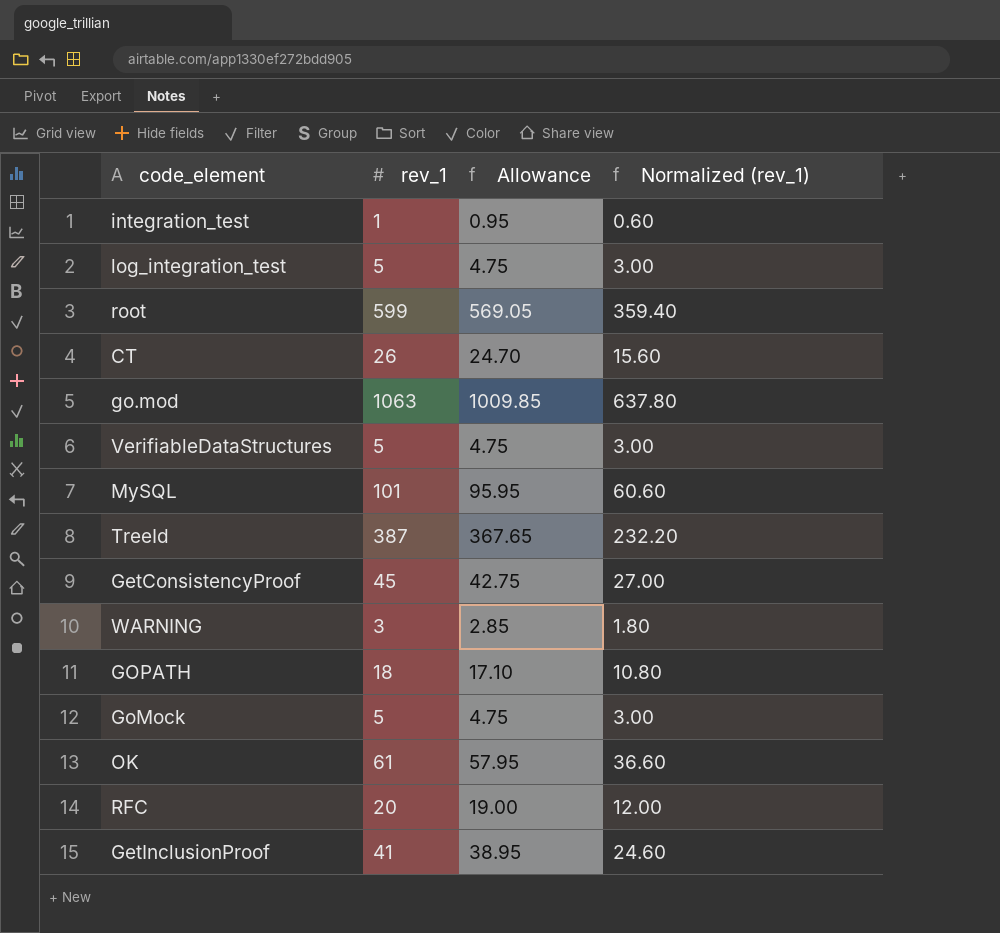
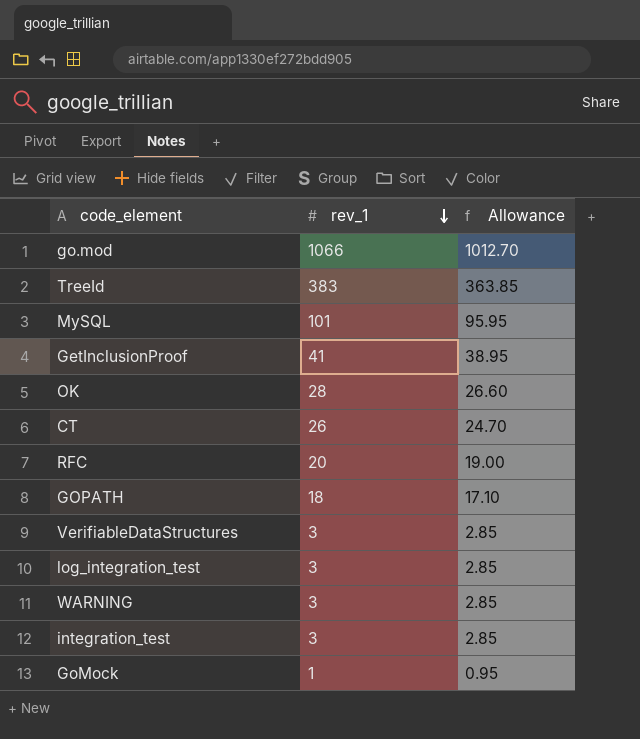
row order: none -> rev_1 descending
column Normalized (rev_1) | formula: [rev_1] * 0.6 -> none
row root: 599 | 569.05 | 359.40 -> none
row GetConsistencyProof: 45 | 42.75 | 27.00 -> none
go.mod | rev_1: 1063 -> 1066
go.mod | Allowance: 1009.85 -> 1012.70
TreeId | rev_1: 387 -> 383
TreeId | Allowance: 367.65 -> 363.85
OK | rev_1: 61 -> 28
OK | Allowance: 57.95 -> 26.60
VerifiableDataStructures | rev_1: 5 -> 3
VerifiableDataStructures | Allowance: 4.75 -> 2.85
log_integration_test | rev_1: 5 -> 3
log_integration_test | Allowance: 4.75 -> 2.85
integration_test | rev_1: 1 -> 3
integration_test | Allowance: 0.95 -> 2.85
GoMock | rev_1: 5 -> 1
GoMock | Allowance: 4.75 -> 0.95

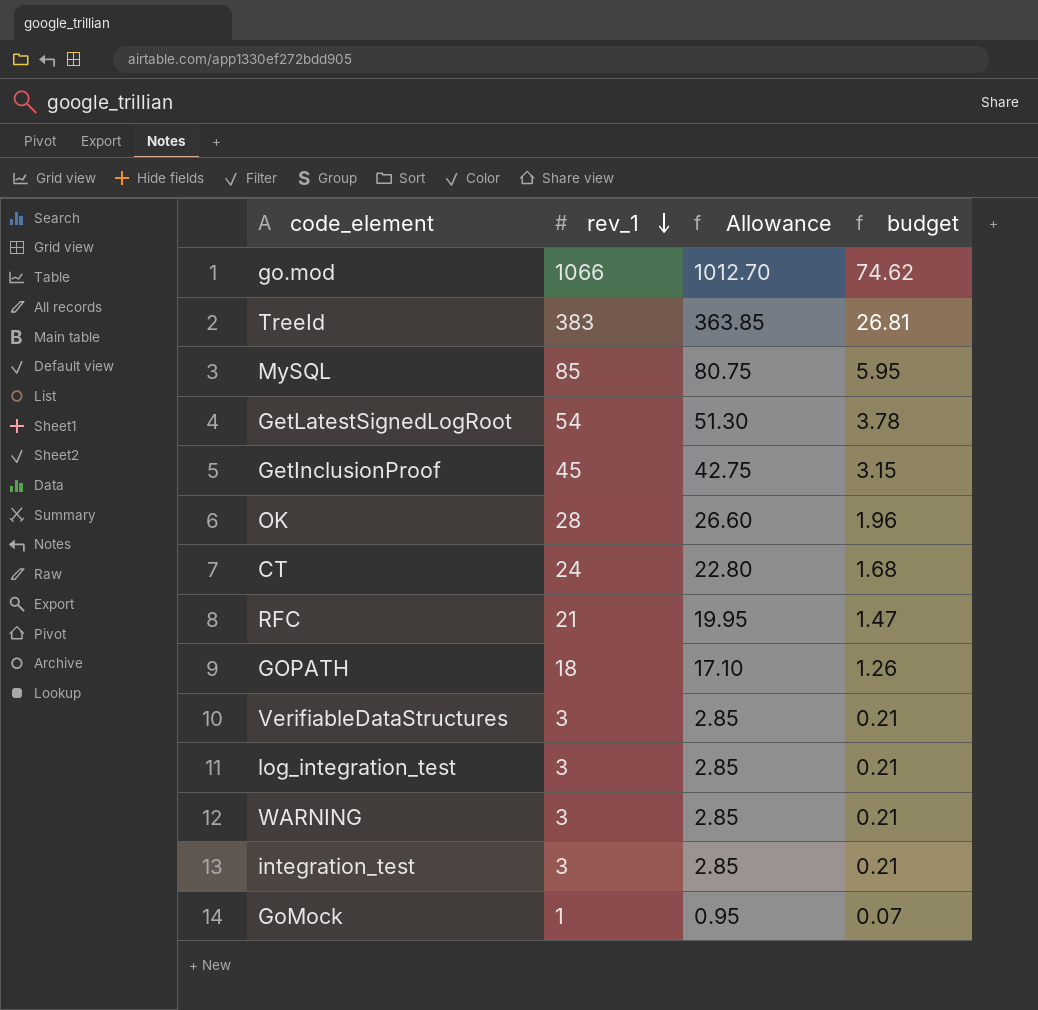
column budget | formula: none -> [rev_1] * 0.07
MySQL | rev_1: 101 -> 85
MySQL | Allowance: 95.95 -> 80.75
row GetLatestSignedLogRoot: none -> 54 | 51.30 | 3.78
GetInclusionProof | rev_1: 41 -> 45
GetInclusionProof | Allowance: 38.95 -> 42.75
CT | rev_1: 26 -> 24
CT | Allowance: 24.70 -> 22.80
RFC | rev_1: 20 -> 21
RFC | Allowance: 19.00 -> 19.95

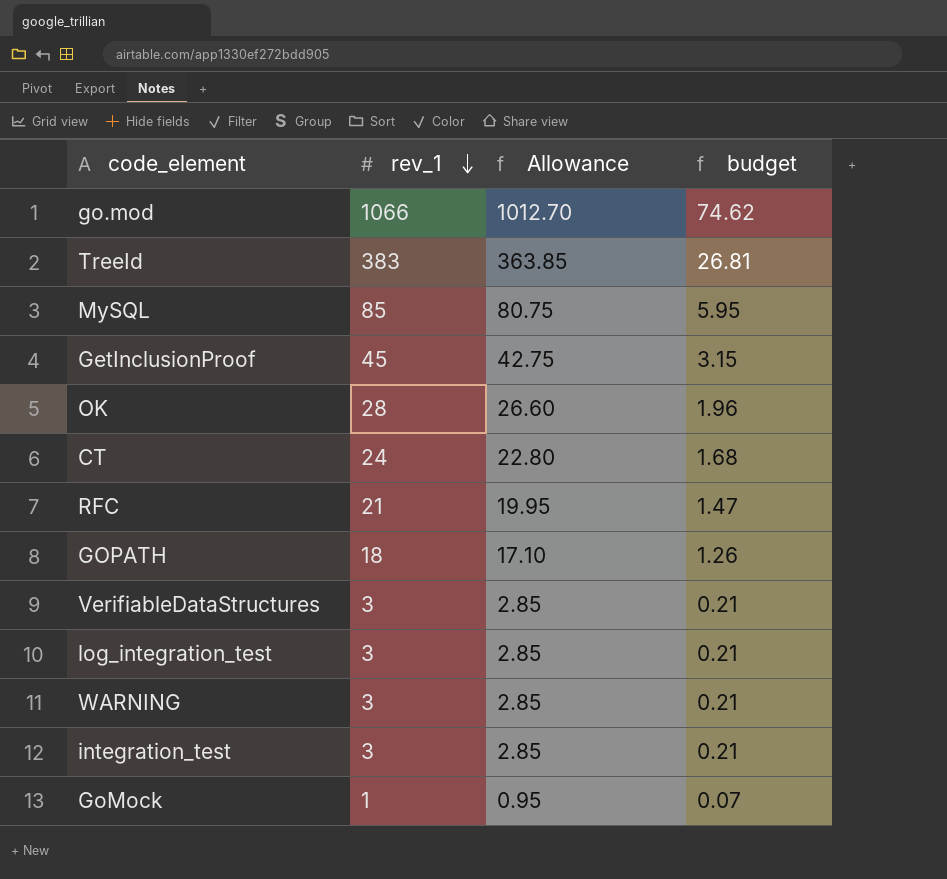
row GetLatestSignedLogRoot: 54 | 51.30 | 3.78 -> none

